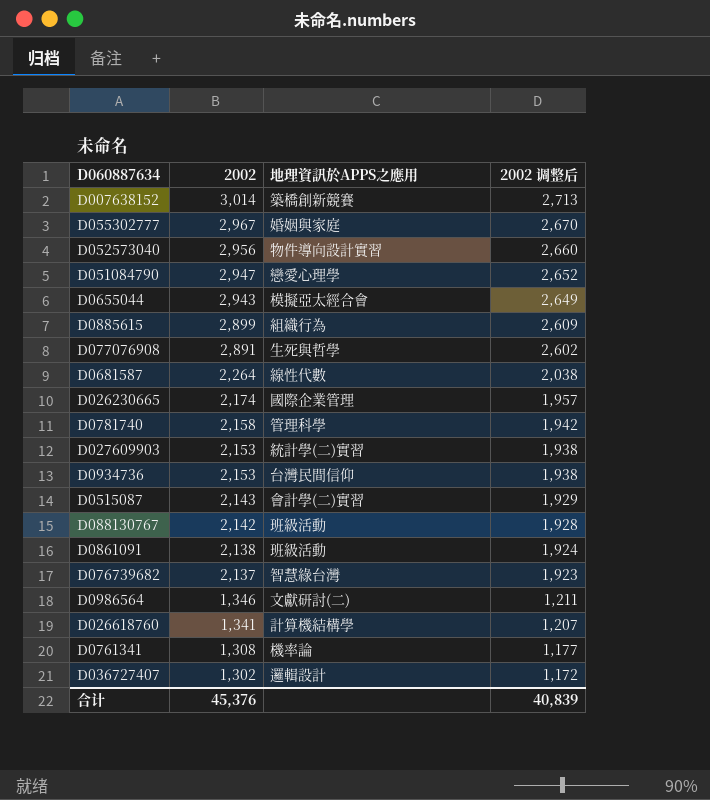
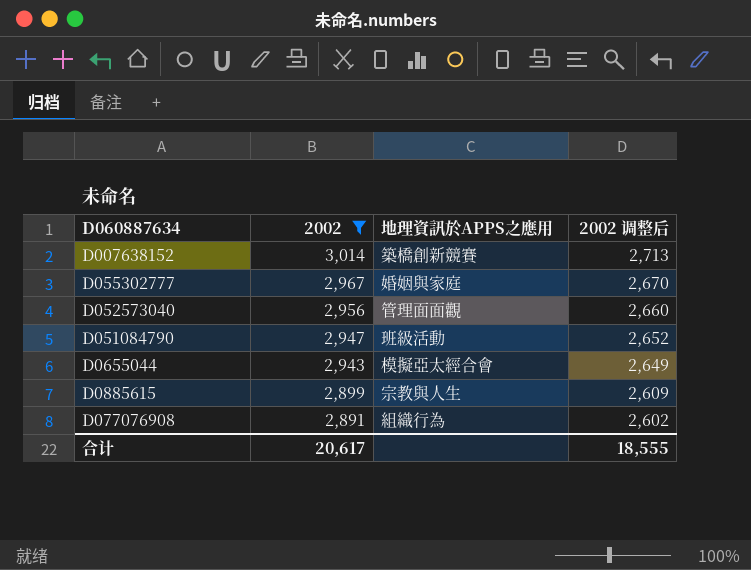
filter: none -> 2002 >= 2,891
D052573040 | 地理資訊於APPS之應用: 物件導向設計實習 -> 管理面面觀
D051084790 | 地理資訊於APPS之應用: 戀愛心理學 -> 班級活動
D0885615 | 地理資訊於APPS之應用: 組織行為 -> 宗教與人生
D077076908 | 地理資訊於APPS之應用: 生死與哲學 -> 組織行為
合计 | 2002: 45,376 -> 20,617
合计 | 2002 调整后: 40,839 -> 18,555

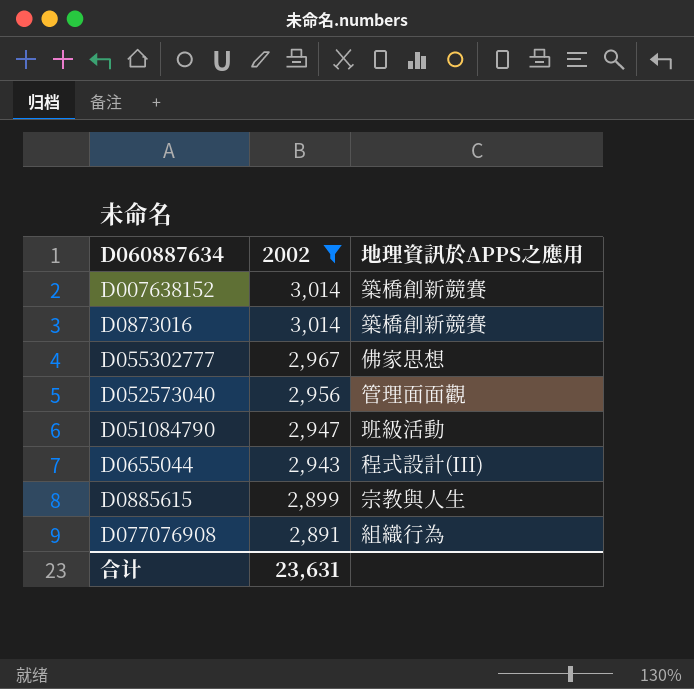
column 2002 调整后 | formula: [2002] * 0.9 -> none
row D0873016: none -> 3,014 | 築橋創新競賽
D055302777 | 地理資訊於APPS之應用: 婚姻與家庭 -> 佛家思想
D0655044 | 地理資訊於APPS之應用: 模擬亞太經合會 -> 程式設計(III)
合计 | 2002: 20,617 -> 23,631

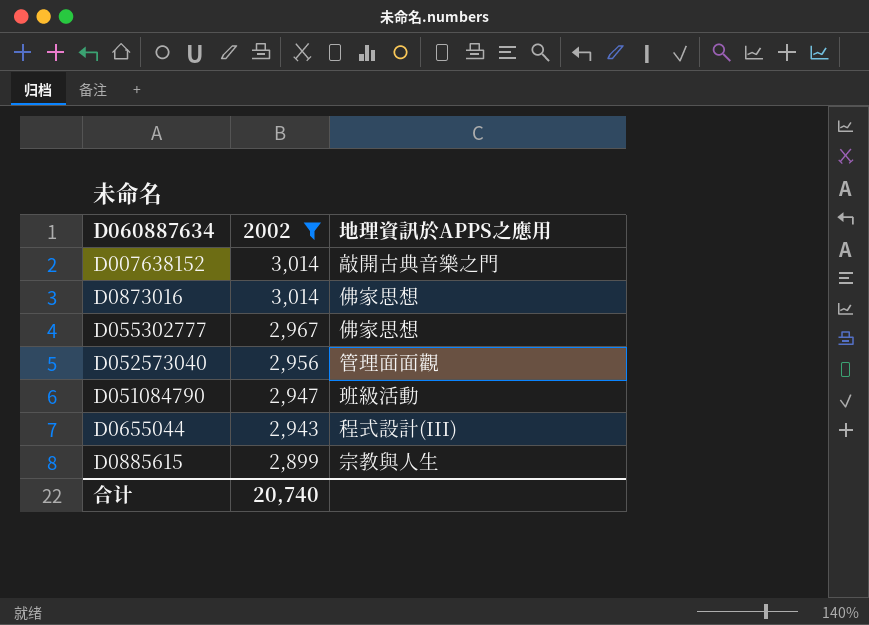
row D077076908: 2,891 | 組織行為 -> none
D007638152 | 地理資訊於APPS之應用: 築橋創新競賽 -> 敲開古典音樂之門
D0873016 | 地理資訊於APPS之應用: 築橋創新競賽 -> 佛家思想
合计 | 2002: 23,631 -> 20,740

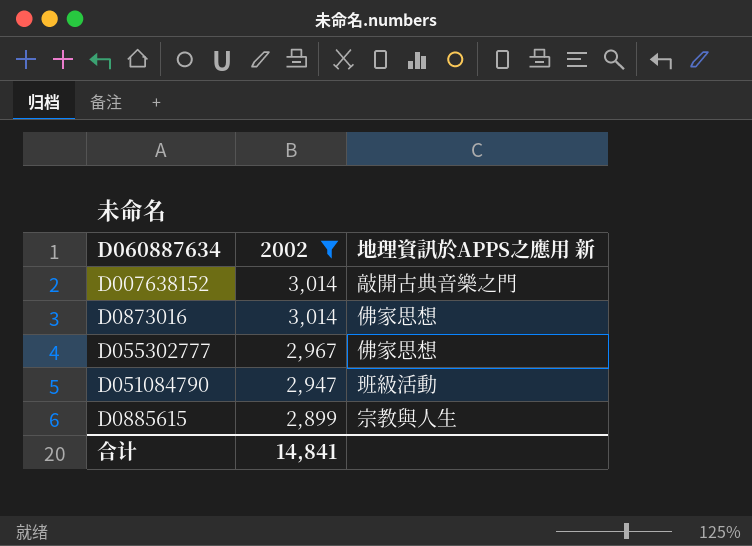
column name: 地理資訊於APPS之應用 -> 地理資訊於APPS之應用 新
row D052573040: 2,956 | 管理面面觀 -> none
row D0655044: 2,943 | 程式設計(III) -> none
合计 | 2002: 20,740 -> 14,841

